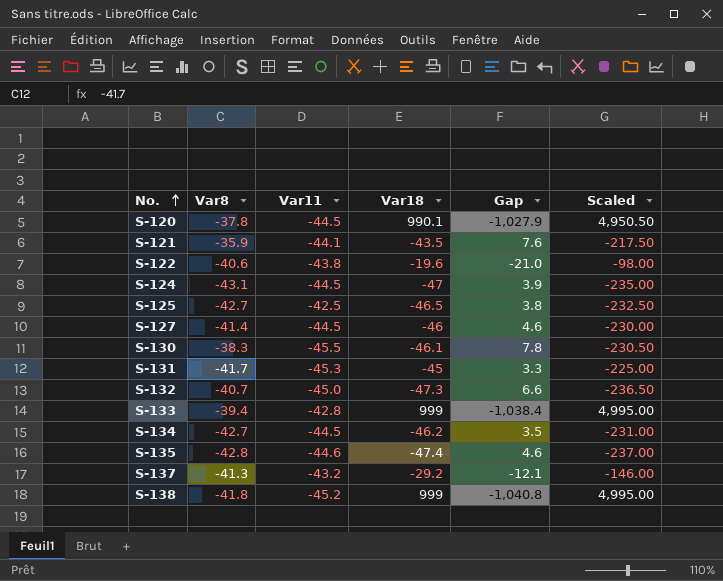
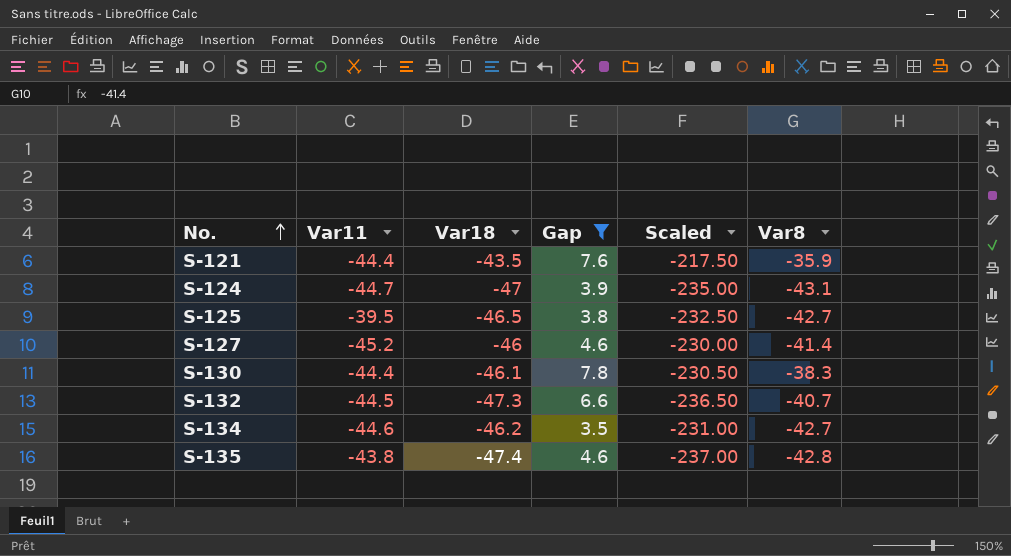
filter: none -> Gap >= 3.5
column Var8 | position: 2 -> 6
S-121 | Var11: -44.1 -> -44.4
S-124 | Var11: -44.5 -> -44.7
S-125 | Var11: -42.5 -> -39.5
S-127 | Var11: -44.5 -> -45.2
S-130 | Var11: -45.5 -> -44.4
S-132 | Var11: -45.0 -> -44.5
S-134 | Var11: -44.5 -> -44.6
S-135 | Var11: -44.6 -> -43.8

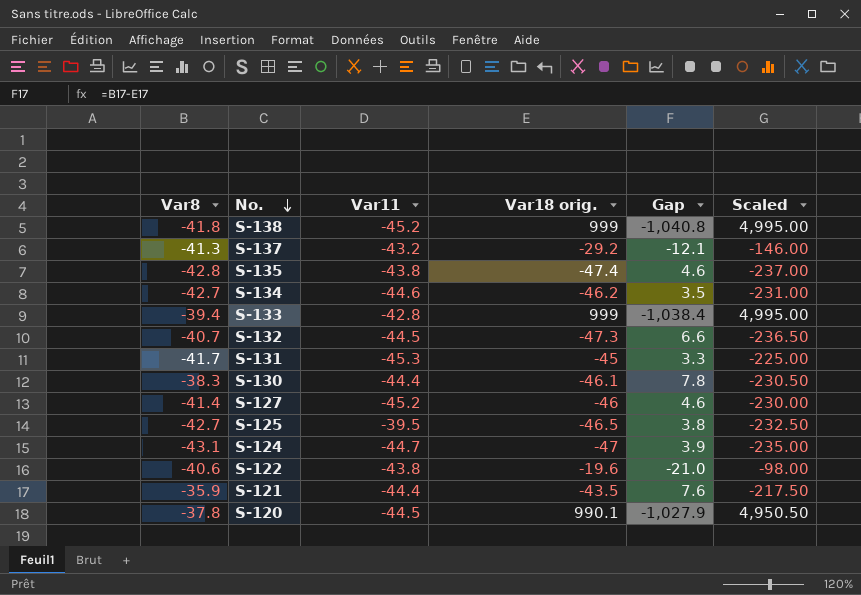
filter: Gap >= 3.5 -> none
row order: No. ascending -> No. descending
column Var8 | position: 6 -> 1
column name: Var18 -> Var18 orig.

